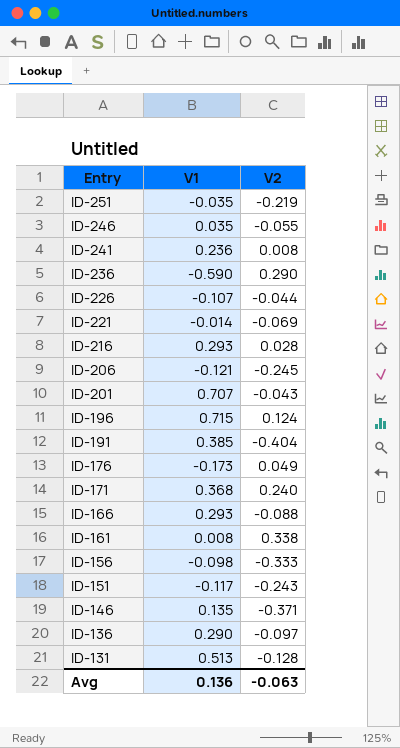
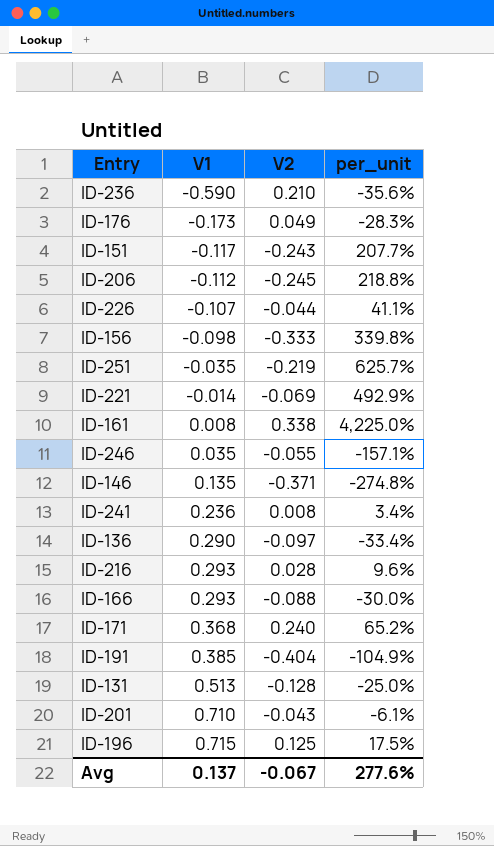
row order: Entry descending -> V1 ascending
column per_unit | formula: none -> [V2] / [V1]
ID-236 | V2: 0.290 -> 0.210
ID-206 | V1: -0.121 -> -0.112
ID-201 | V1: 0.707 -> 0.710
ID-196 | V2: 0.124 -> 0.125
Avg | V1: 0.136 -> 0.137
Avg | V2: -0.063 -> -0.067

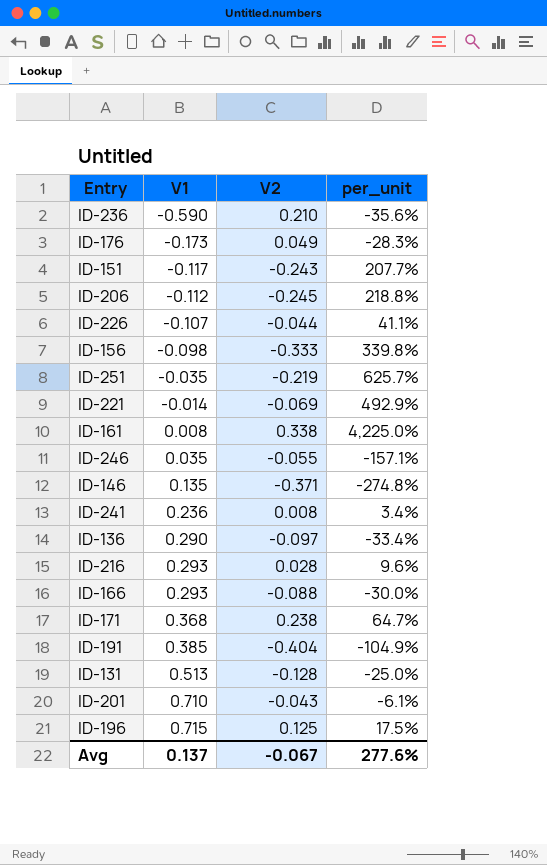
ID-171 | V2: 0.240 -> 0.238
ID-171 | per_unit: 65.2% -> 64.7%

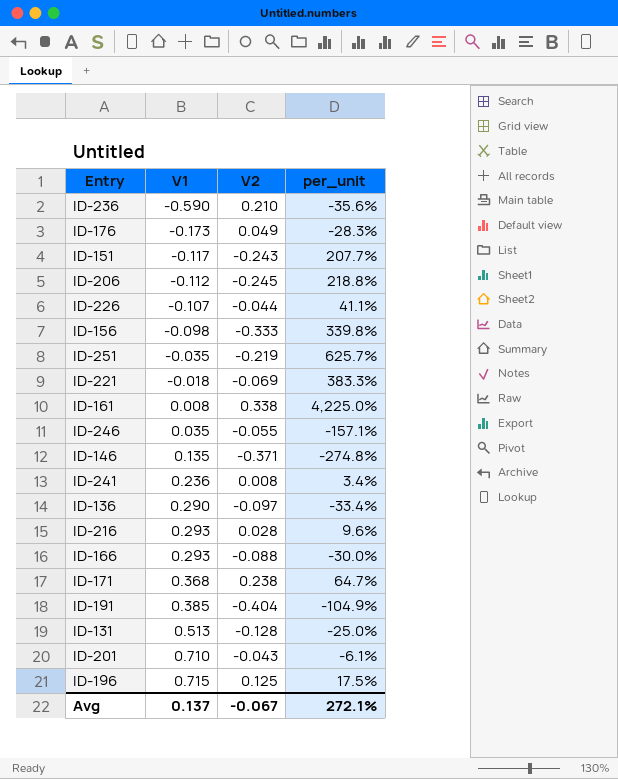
ID-221 | V1: -0.014 -> -0.018
ID-221 | per_unit: 492.9% -> 383.3%
Avg | per_unit: 277.6% -> 272.1%

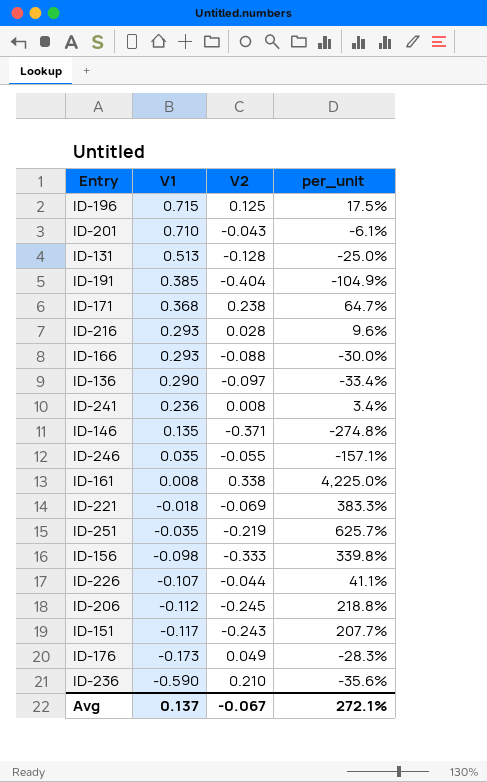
row order: V1 ascending -> V1 descending

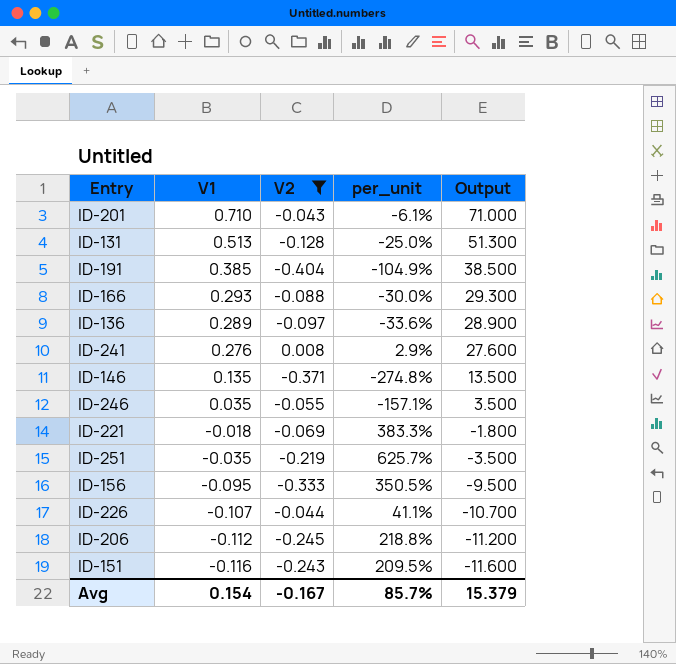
filter: none -> V2 <= 0.008
column Output | formula: none -> [V1] * 100
ID-136 | V1: 0.290 -> 0.289
ID-136 | per_unit: -33.4% -> -33.6%
ID-241 | V1: 0.236 -> 0.276
ID-241 | per_unit: 3.4% -> 2.9%
ID-156 | V1: -0.098 -> -0.095
ID-156 | per_unit: 339.8% -> 350.5%
ID-151 | V1: -0.117 -> -0.116
ID-151 | per_unit: 207.7% -> 209.5%
Avg | V1: 0.137 -> 0.154
Avg | V2: -0.067 -> -0.167
Avg | per_unit: 272.1% -> 85.7%

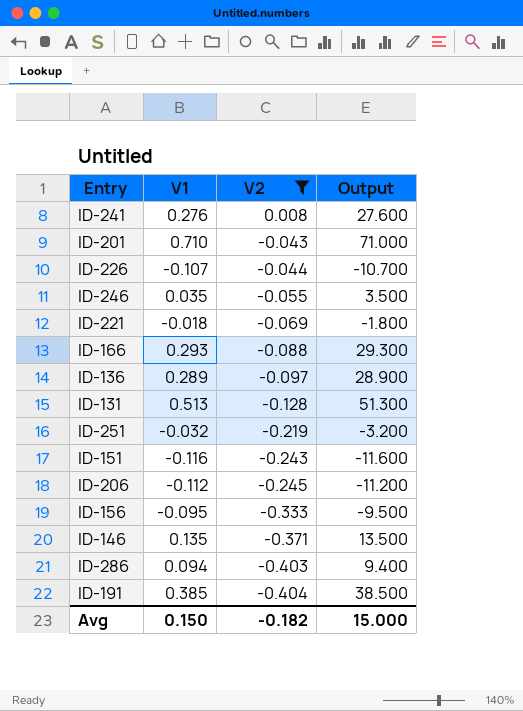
row order: V1 descending -> V2 descending
column per_unit | formula: [V2] / [V1] -> none
ID-251 | V1: -0.035 -> -0.032
ID-251 | Output: -3.500 -> -3.200
row ID-286: none -> 0.094 | -0.403 | 9.400
Avg | V1: 0.154 -> 0.150
Avg | V2: -0.167 -> -0.182
Avg | Output: 15.379 -> 15.000

